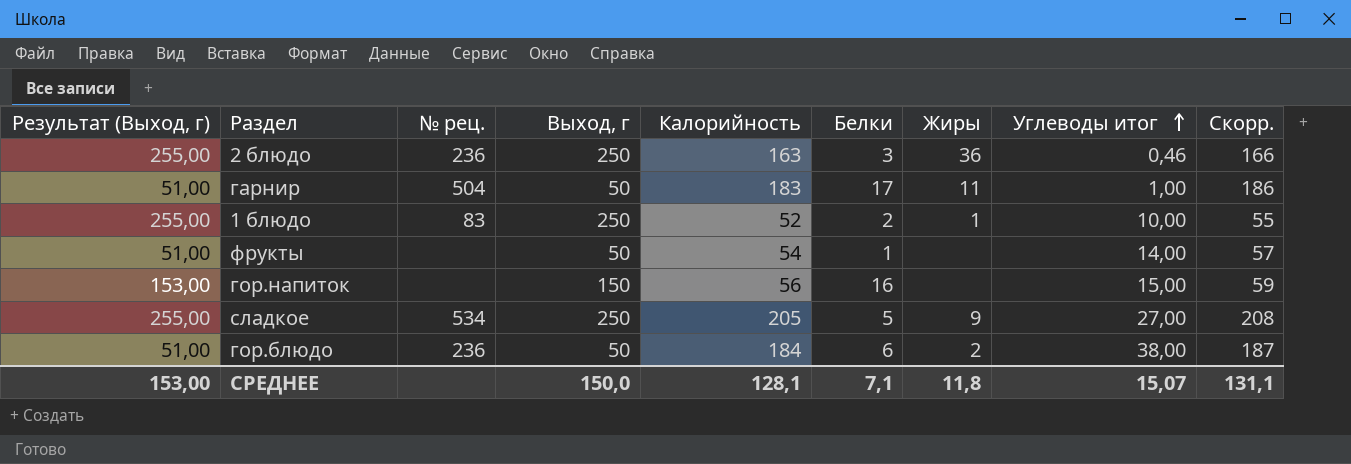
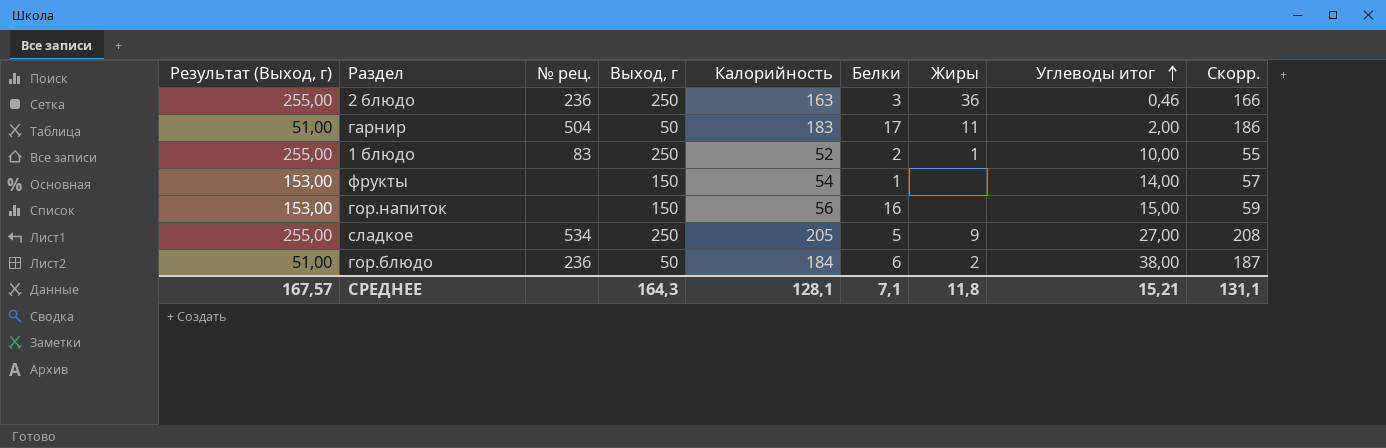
гарнир | Углеводы итог: 1,00 -> 2,00
фрукты | Результат (Выход, г): 51,00 -> 153,00
фрукты | Выход, г: 50 -> 150
СРЕДНЕЕ | Результат (Выход, г): 153,00 -> 167,57
СРЕДНЕЕ | Выход, г: 150,0 -> 164,3
СРЕДНЕЕ | Углеводы итог: 15,07 -> 15,21

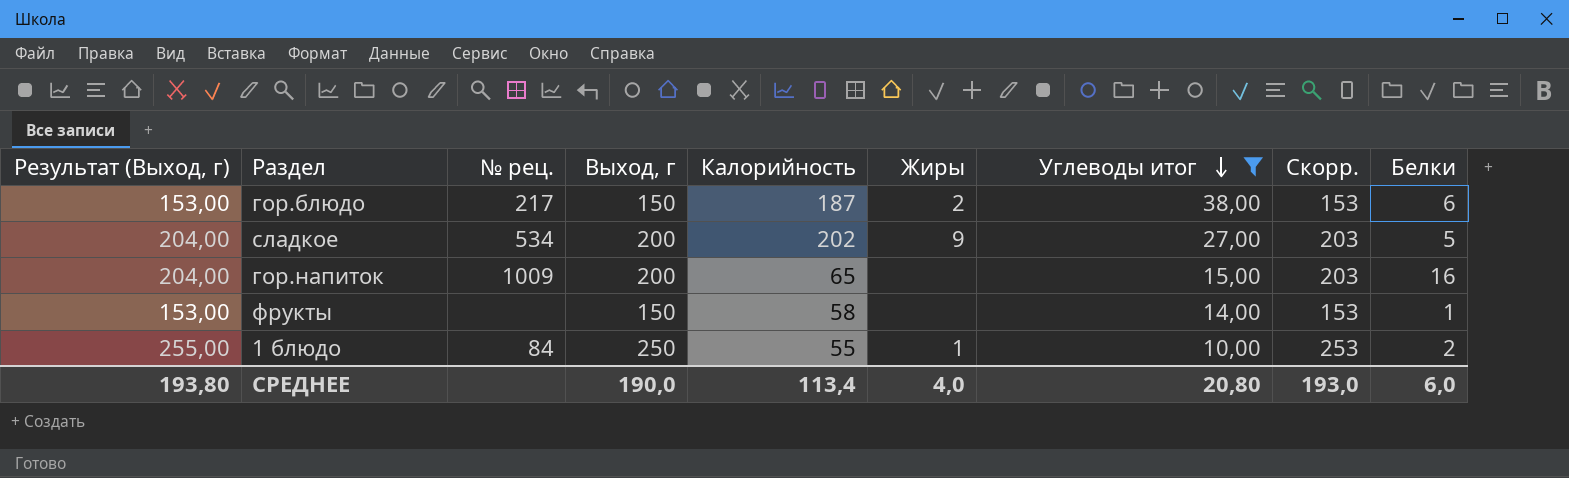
filter: none -> Углеводы итог >= 10,00
row order: Углеводы итог ascending -> Углеводы итог descending
column Скорр. | formula: [Калорийность] + 3 -> [Выход, г] + 3
column Белки | position: 6 -> 9
гор.блюдо | Результат (Выход, г): 51,00 -> 153,00
гор.блюдо | № рец.: 236 -> 217
гор.блюдо | Выход, г: 50 -> 150
гор.блюдо | Калорийность: 184 -> 187
сладкое | Результат (Выход, г): 255,00 -> 204,00
сладкое | Выход, г: 250 -> 200
сладкое | Калорийность: 205 -> 202
гор.напиток | Результат (Выход, г): 153,00 -> 204,00
гор.напиток | № рец.: none -> 1009
гор.напиток | Выход, г: 150 -> 200
гор.напиток | Калорийность: 56 -> 65
фрукты | Калорийность: 54 -> 58
1 блюдо | № рец.: 83 -> 84
1 блюдо | Калорийность: 52 -> 55
СРЕДНЕЕ | Результат (Выход, г): 167,57 -> 193,80
СРЕДНЕЕ | Выход, г: 164,3 -> 190,0
СРЕДНЕЕ | Калорийность: 128,1 -> 113,4
СРЕДНЕЕ | Жиры: 11,8 -> 4,0
СРЕДНЕЕ | Углеводы итог: 15,21 -> 20,80
СРЕДНЕЕ | Скорр.: 131,1 -> 193,0
СРЕДНЕЕ | Белки: 7,1 -> 6,0

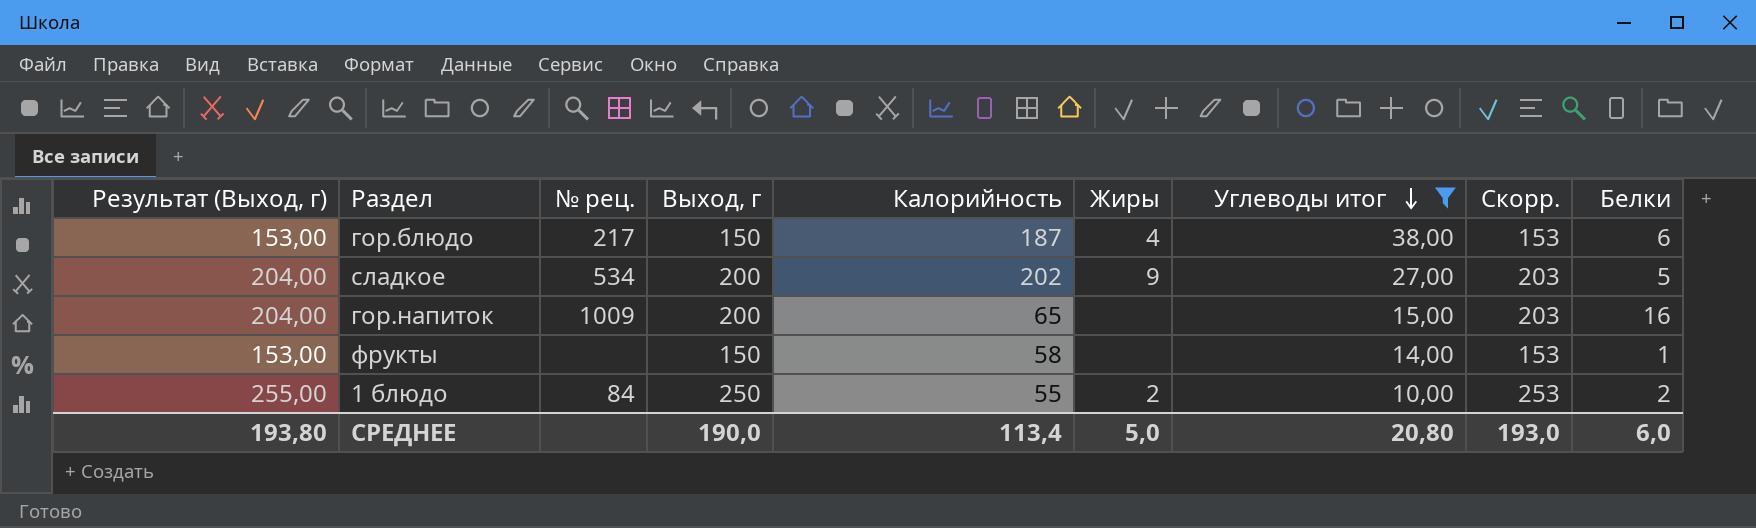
гор.блюдо | Жиры: 2 -> 4
1 блюдо | Жиры: 1 -> 2
СРЕДНЕЕ | Жиры: 4,0 -> 5,0

